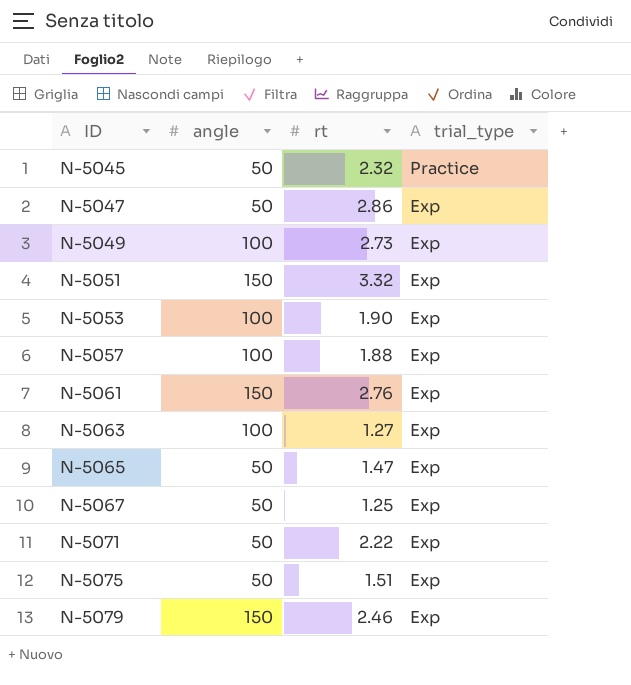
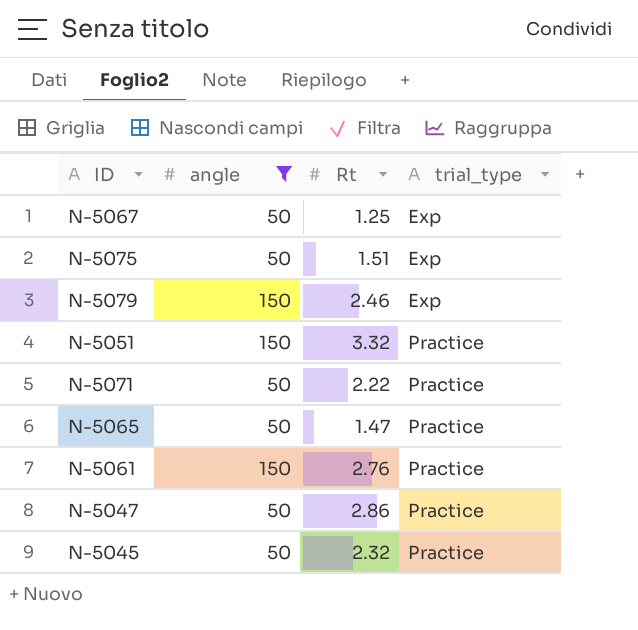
filter: none -> angle != 100
row order: ID ascending -> trial_type ascending
column name: rt -> Rt
N-5051 | trial_type: Exp -> Practice
N-5071 | trial_type: Exp -> Practice
N-5065 | trial_type: Exp -> Practice
N-5061 | trial_type: Exp -> Practice
N-5047 | trial_type: Exp -> Practice

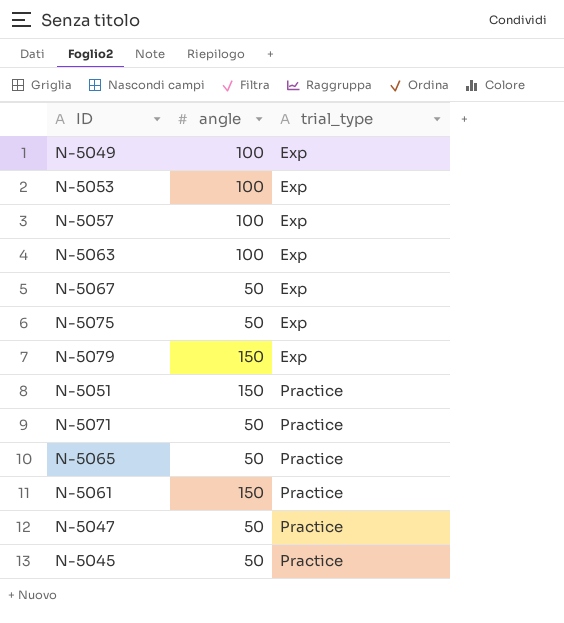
filter: angle != 100 -> none
column Rt | position: 3 -> none

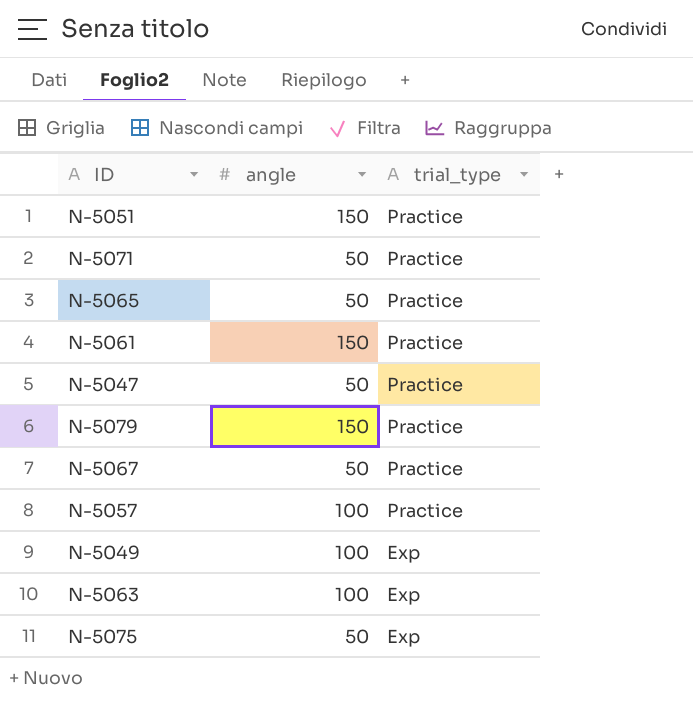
row order: trial_type ascending -> trial_type descending
row N-5053: 100 | Exp -> none
row N-5045: 50 | Practice -> none
N-5079 | trial_type: Exp -> Practice
N-5067 | trial_type: Exp -> Practice
N-5057 | trial_type: Exp -> Practice

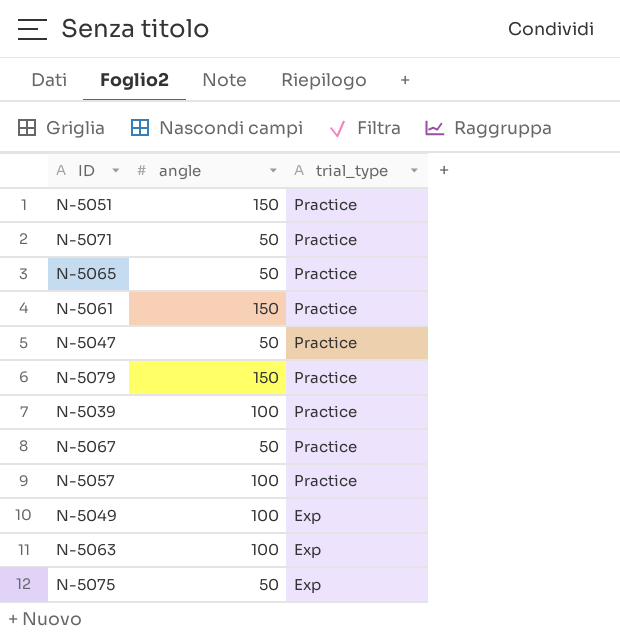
row N-5039: none -> 100 | Practice

